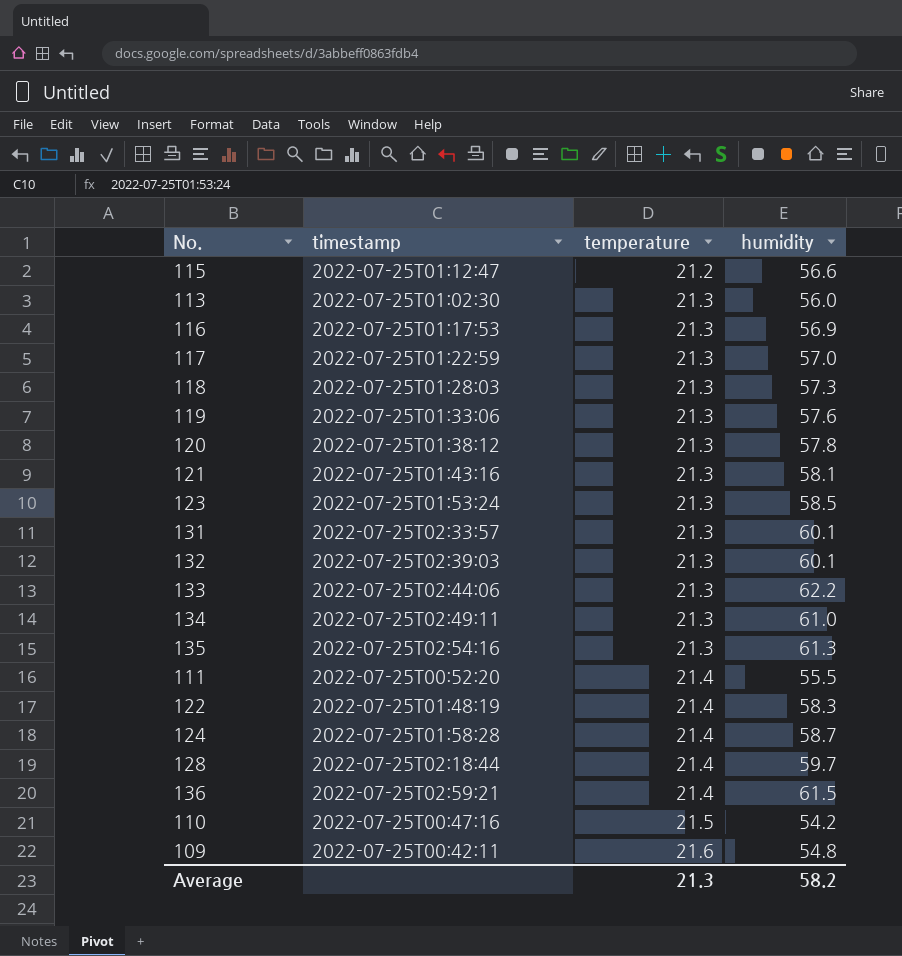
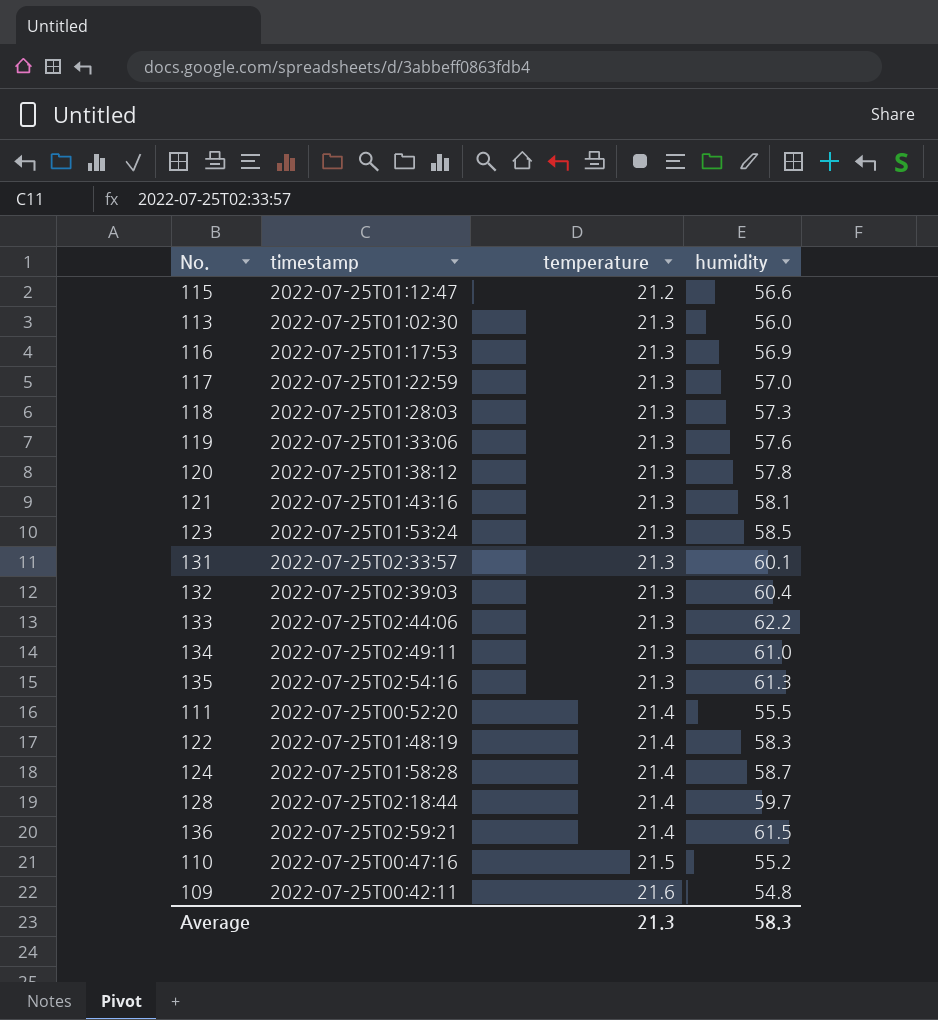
132 | humidity: 60.1 -> 60.4
110 | humidity: 54.2 -> 55.2
Average | humidity: 58.2 -> 58.3

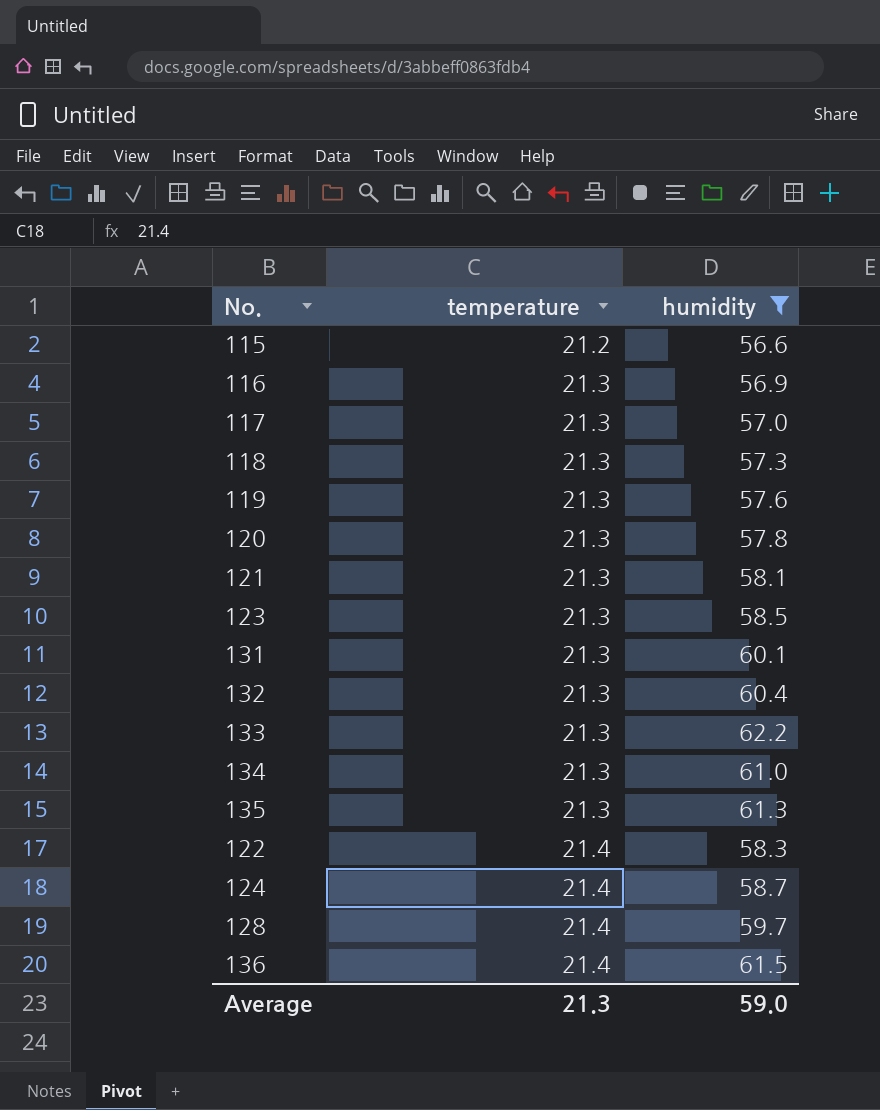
filter: none -> humidity >= 56.6
column timestamp | position: 2 -> none
Average | humidity: 58.3 -> 59.0

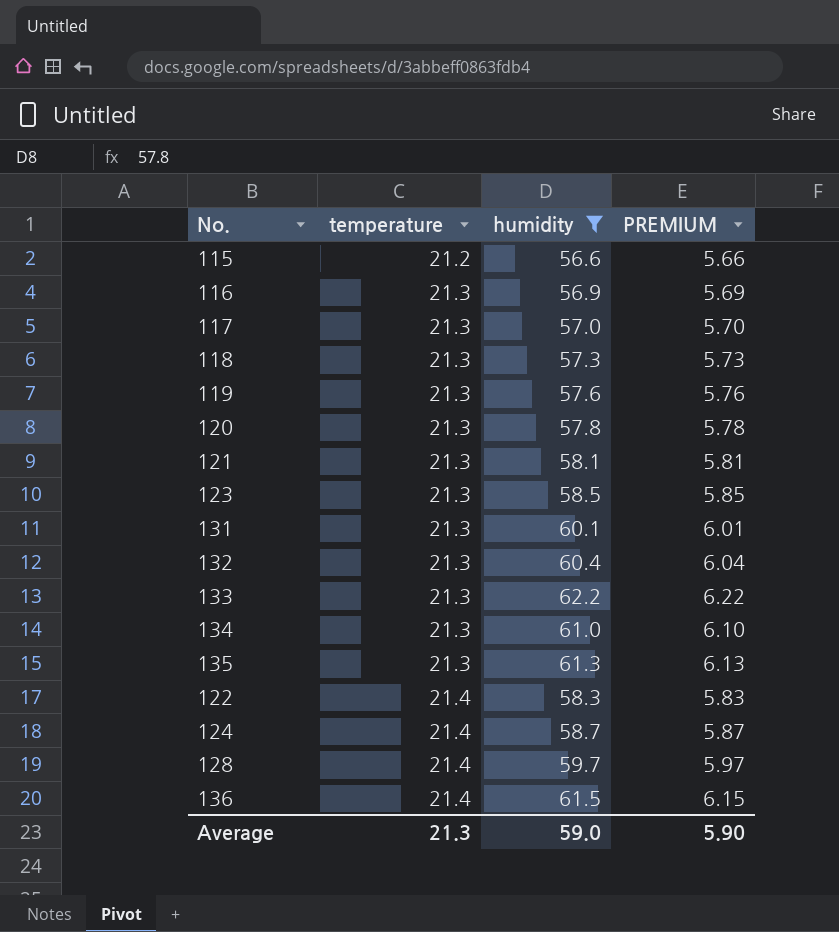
column PREMIUM | formula: none -> [humidity] * 0.1

